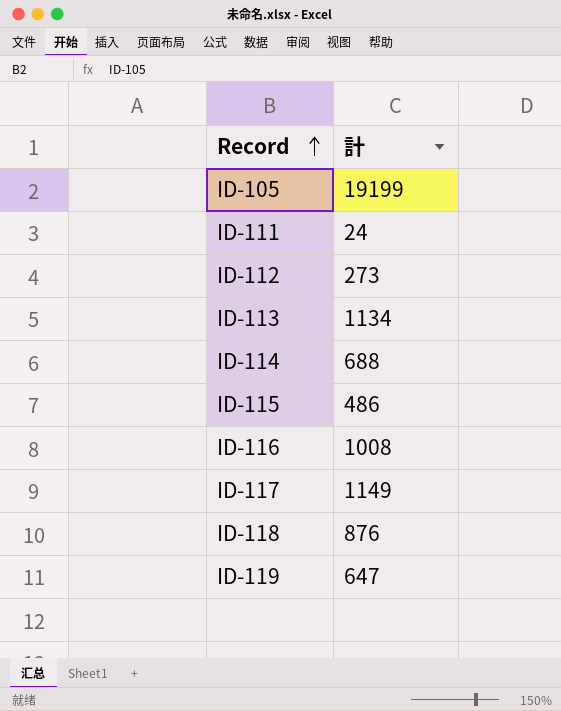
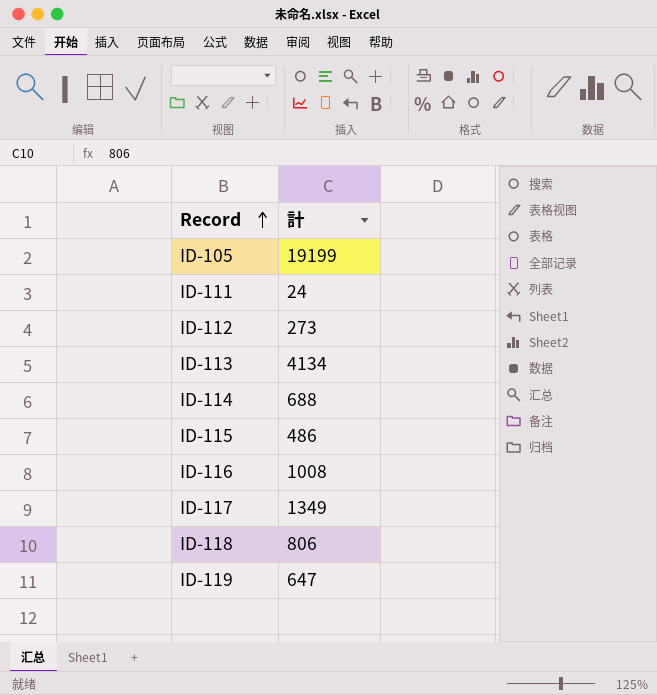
ID-113 | 計: 1134 -> 4134
ID-117 | 計: 1149 -> 1349
ID-118 | 計: 876 -> 806

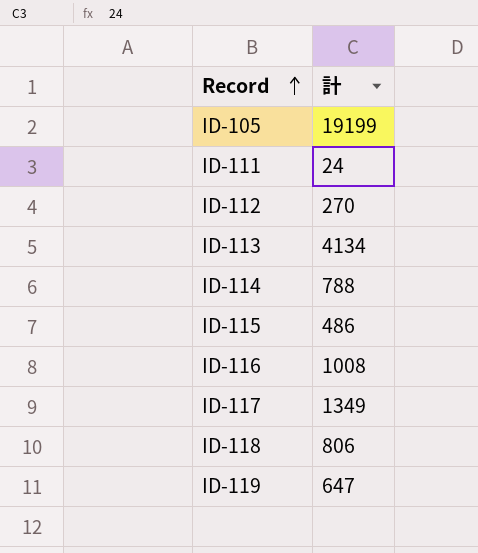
ID-112 | 計: 273 -> 270
ID-114 | 計: 688 -> 788

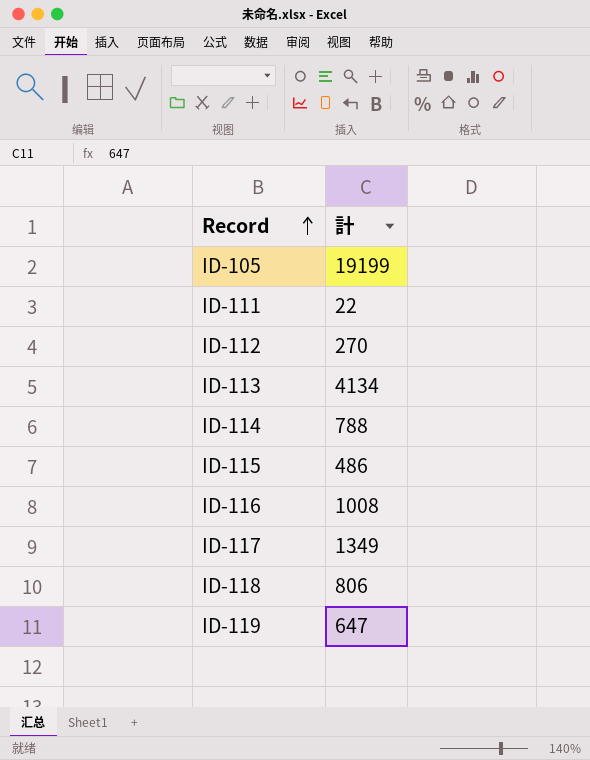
ID-111 | 計: 24 -> 22

